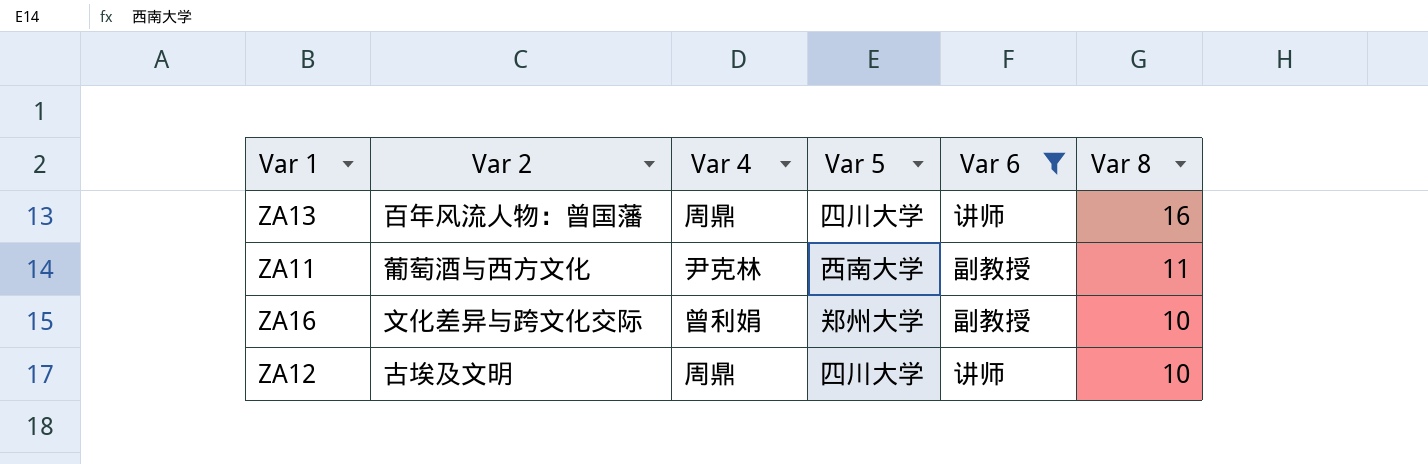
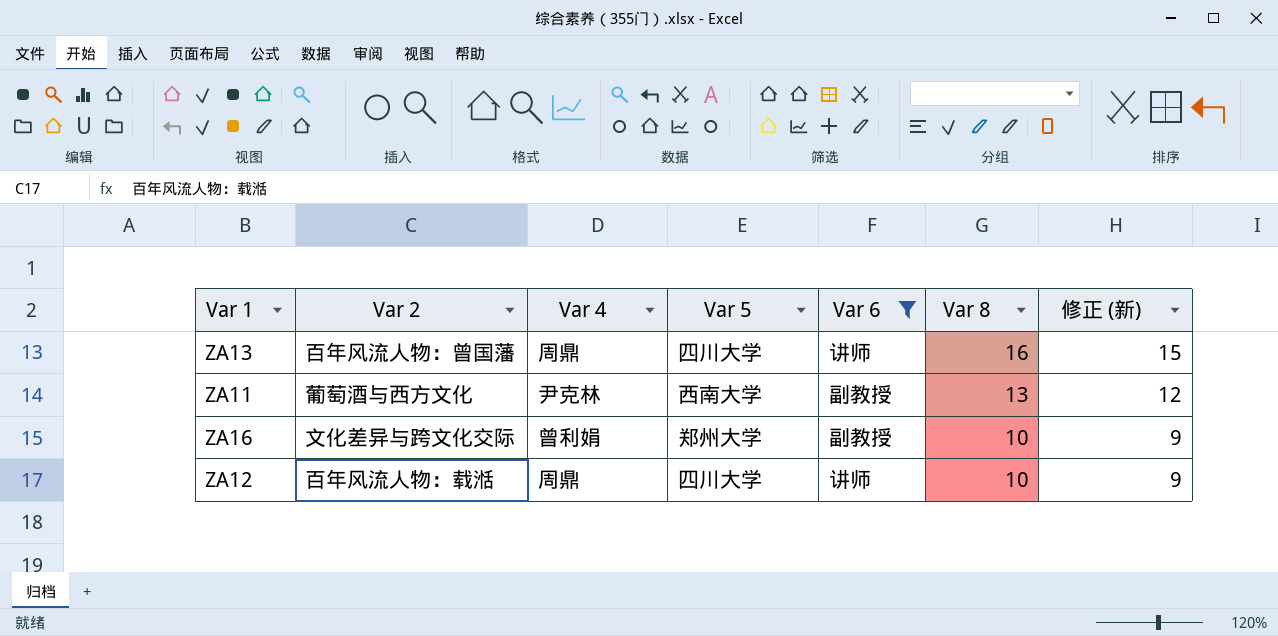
column 修正 (新) | formula: none -> [Var 8] - 1
ZA11 | Var 8: 11 -> 13
ZA12 | Var 2: 古埃及文明 -> 百年风流人物：载湉

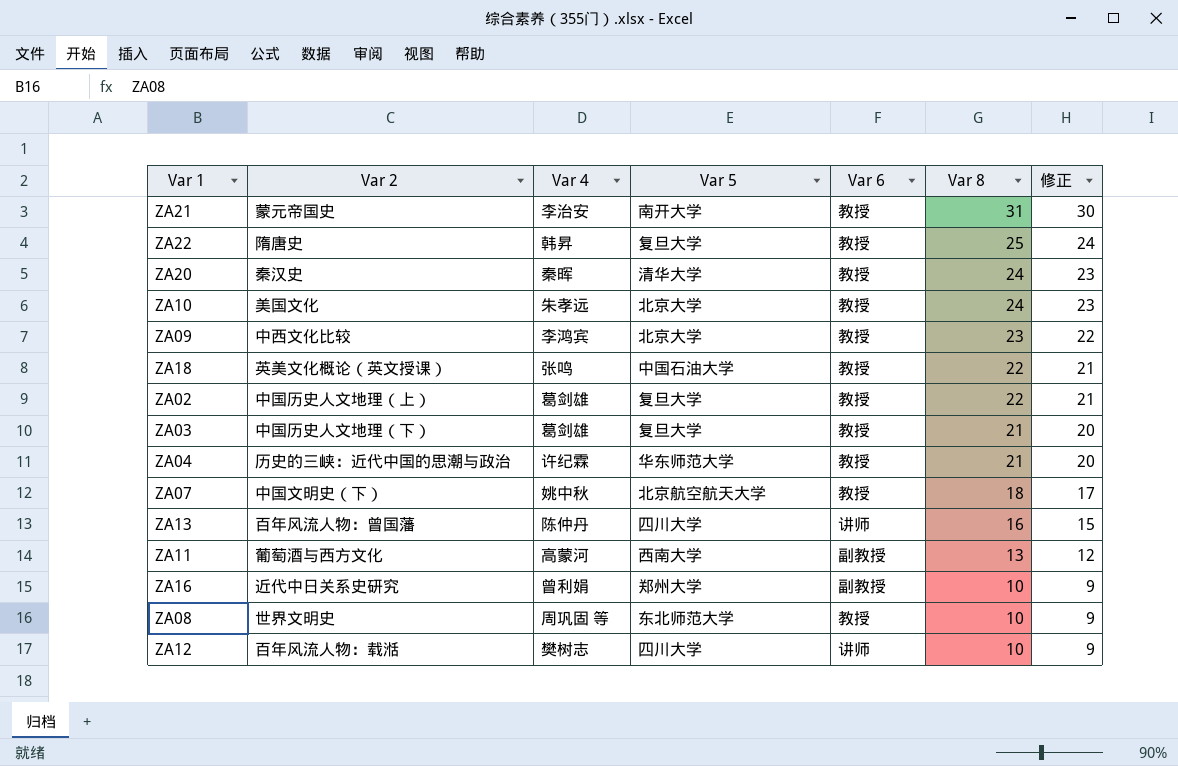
filter: Var 6 != 教授 -> none
column name: 修正 (新) -> 修正
ZA13 | Var 4: 周鼎 -> 陈仲丹
ZA11 | Var 4: 尹克林 -> 高蒙河
ZA16 | Var 2: 文化差异与跨文化交际 -> 近代中日关系史研究
ZA12 | Var 4: 周鼎 -> 樊树志

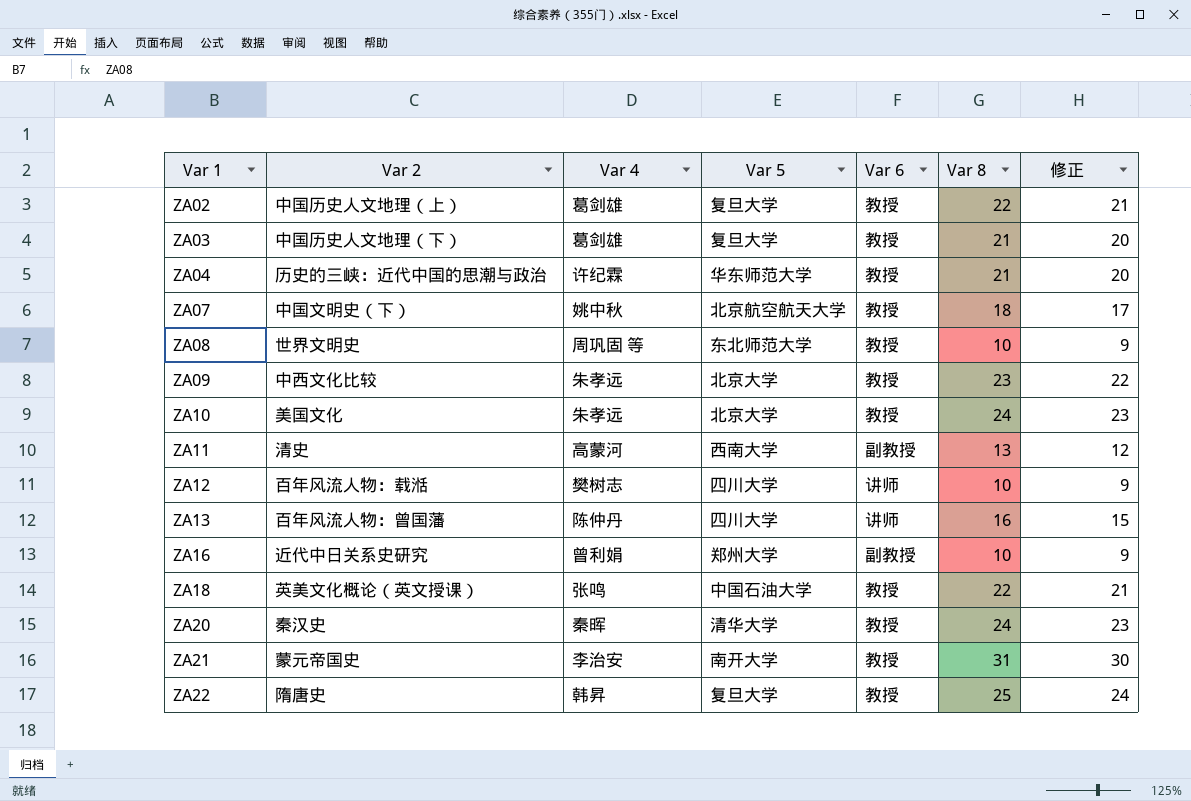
row order: Var 8 descending -> Var 1 ascending
ZA09 | Var 4: 李鸿宾 -> 朱孝远
ZA11 | Var 2: 葡萄酒与西方文化 -> 清史

